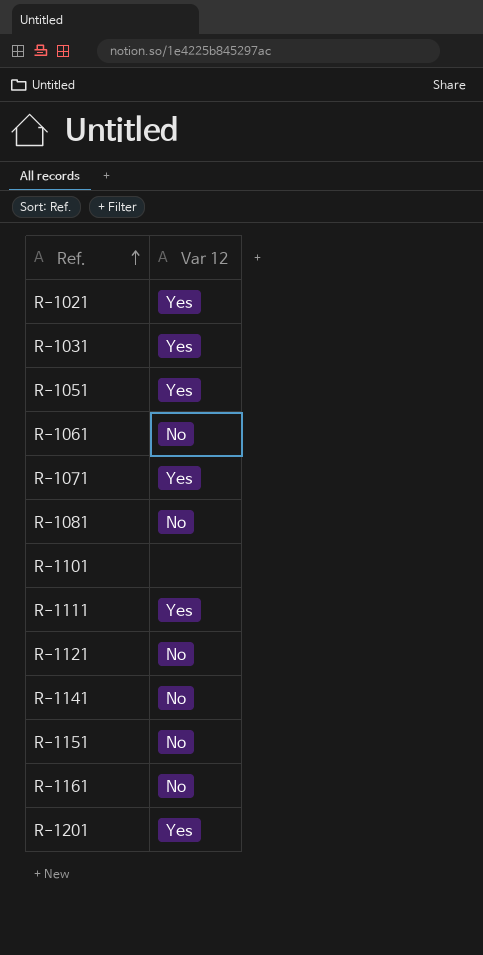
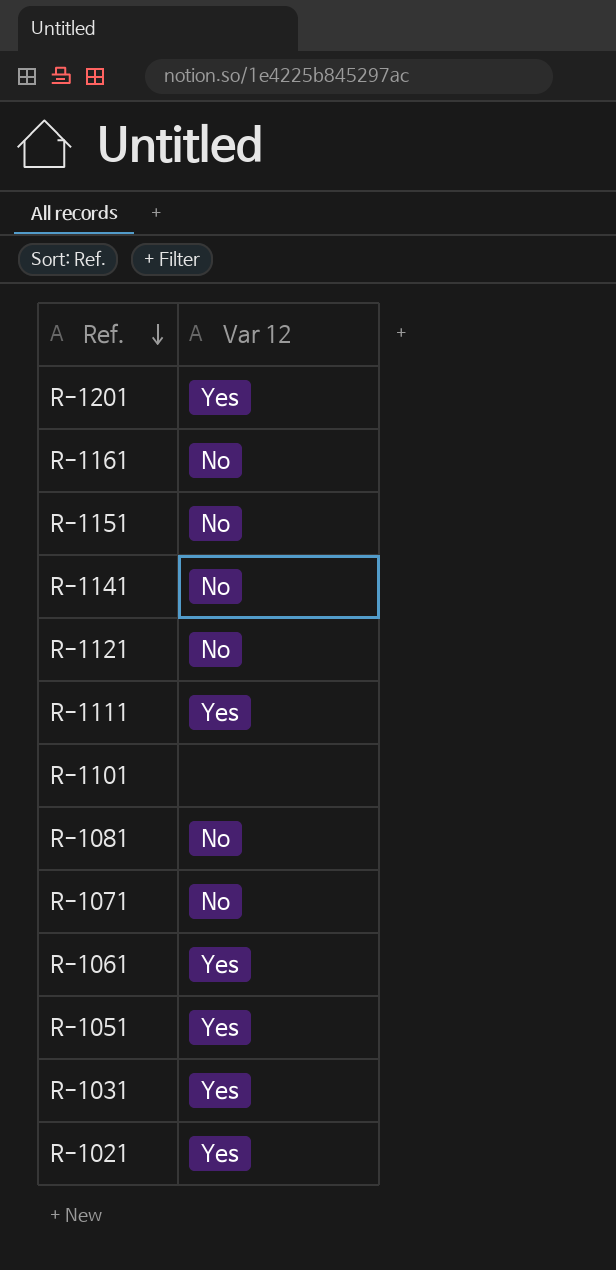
row order: Ref. ascending -> Ref. descending
R-1071 | Var 12: Yes -> No
R-1061 | Var 12: No -> Yes

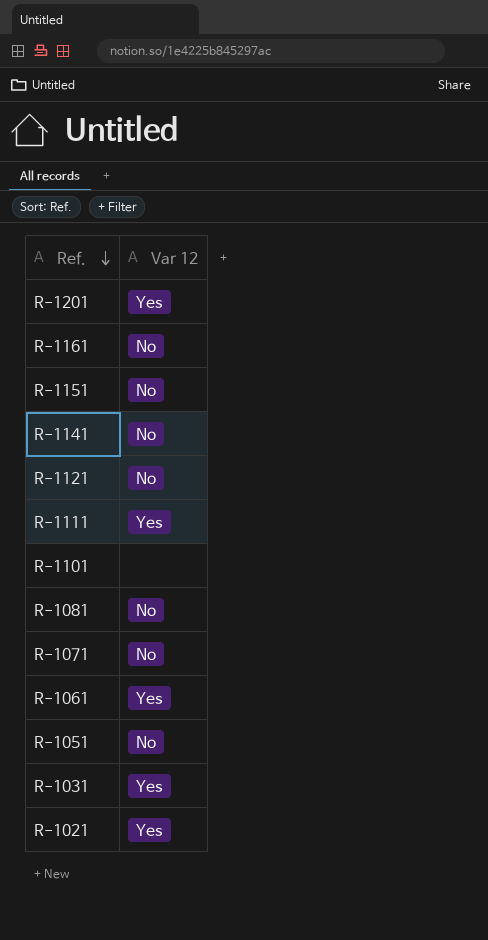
R-1051 | Var 12: Yes -> No

